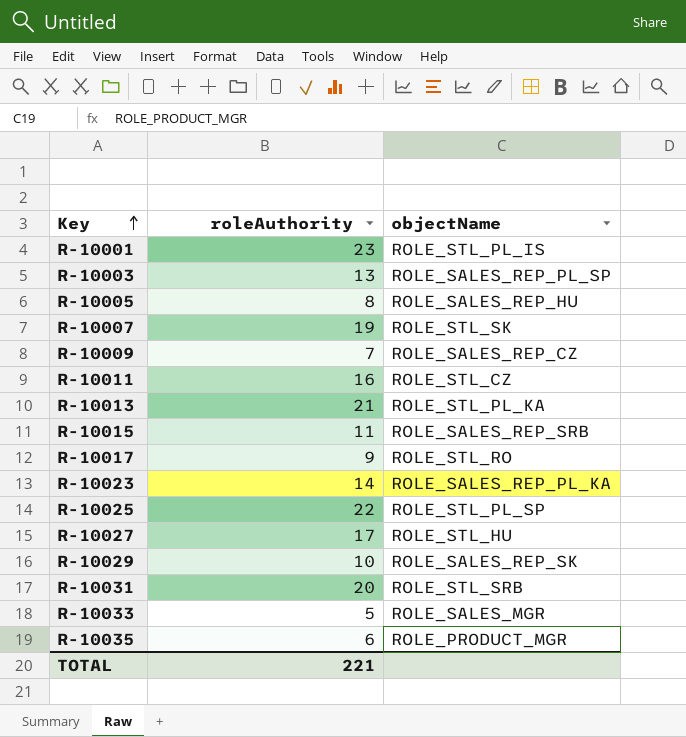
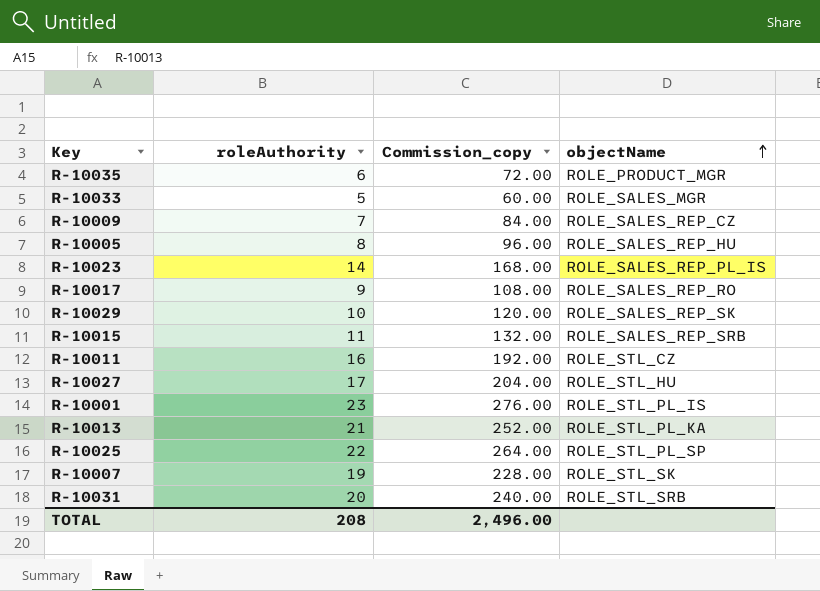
row order: Key ascending -> objectName ascending
column Commission_copy | formula: none -> [roleAuthority] * 12
row R-10003: 13 | ROLE_SALES_REP_PL_SP -> none
R-10023 | objectName: ROLE_SALES_REP_PL_KA -> ROLE_SALES_REP_PL_IS
R-10017 | objectName: ROLE_STL_RO -> ROLE_SALES_REP_RO
TOTAL | roleAuthority: 221 -> 208

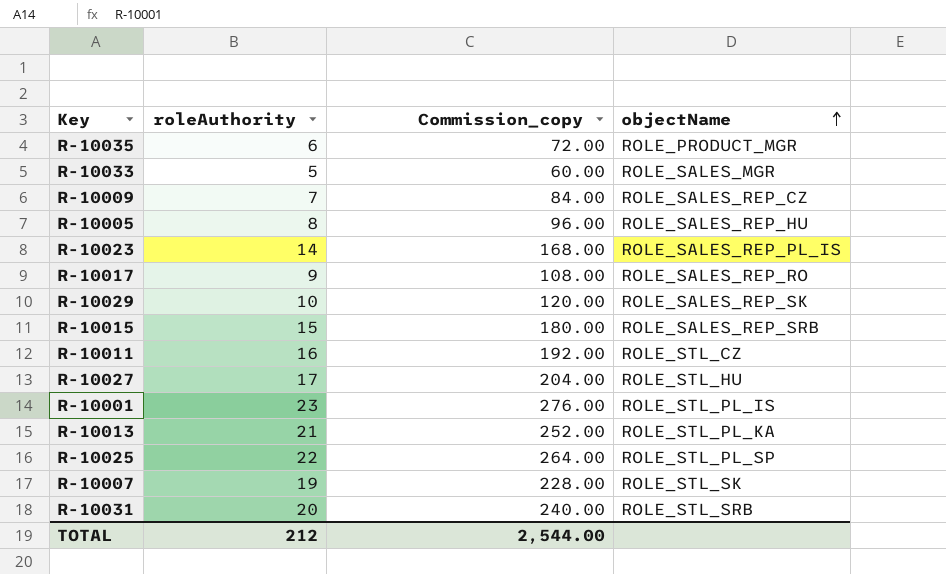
R-10015 | roleAuthority: 11 -> 15
R-10015 | Commission_copy: 132.00 -> 180.00
TOTAL | roleAuthority: 208 -> 212
TOTAL | Commission_copy: 2,496.00 -> 2,544.00

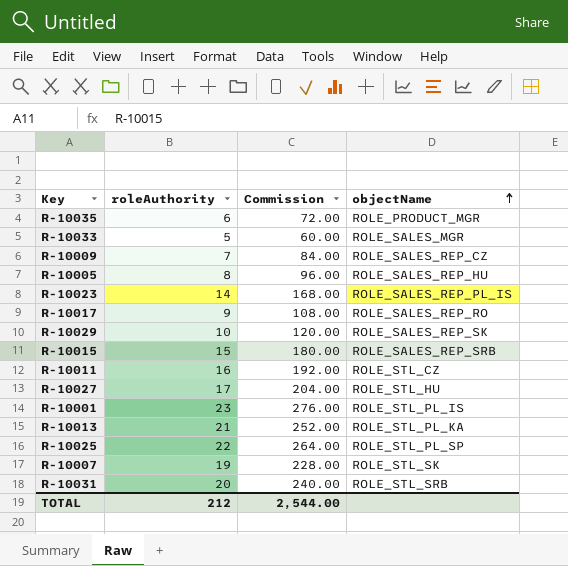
column name: Commission_copy -> Commission

